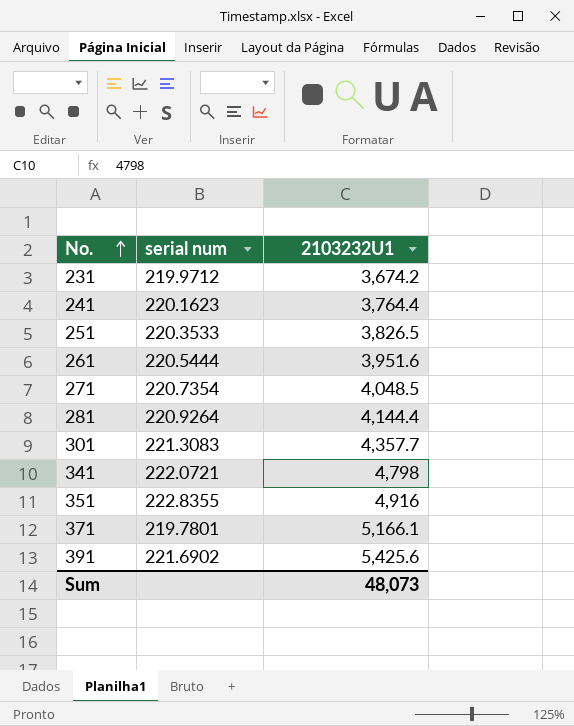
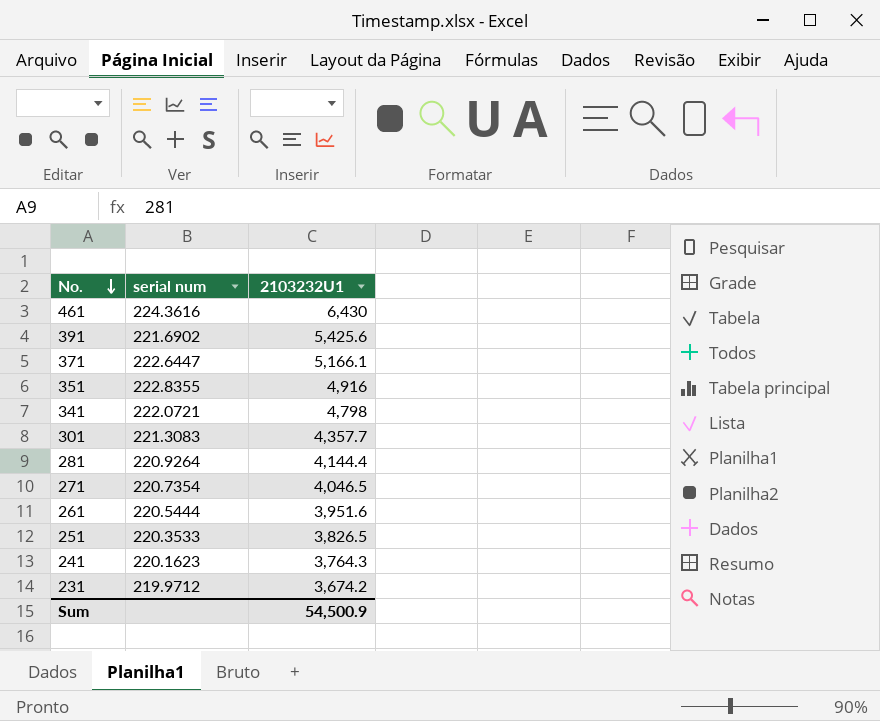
row order: No. ascending -> No. descending
row 461: none -> 224.3616 | 6,430
371 | serial num: 219.7801 -> 222.6447
271 | 2103232U1: 4,048.5 -> 4,046.5
241 | 2103232U1: 3,764.4 -> 3,764.3
Sum | 2103232U1: 48,073 -> 54,500.9

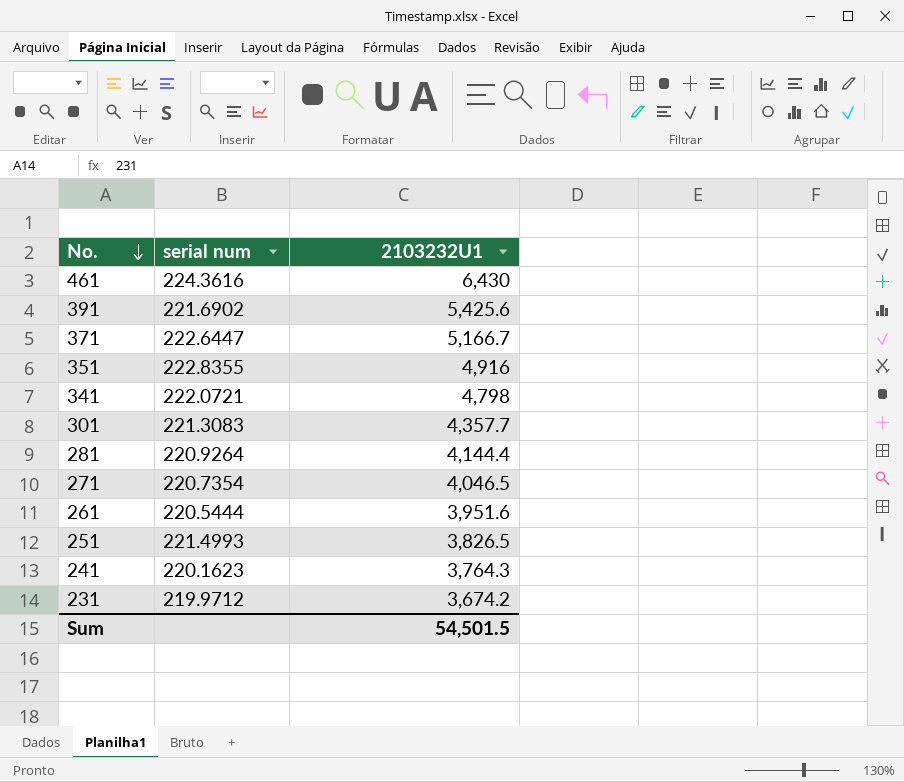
371 | 2103232U1: 5,166.1 -> 5,166.7
251 | serial num: 220.3533 -> 221.4993
Sum | 2103232U1: 54,500.9 -> 54,501.5

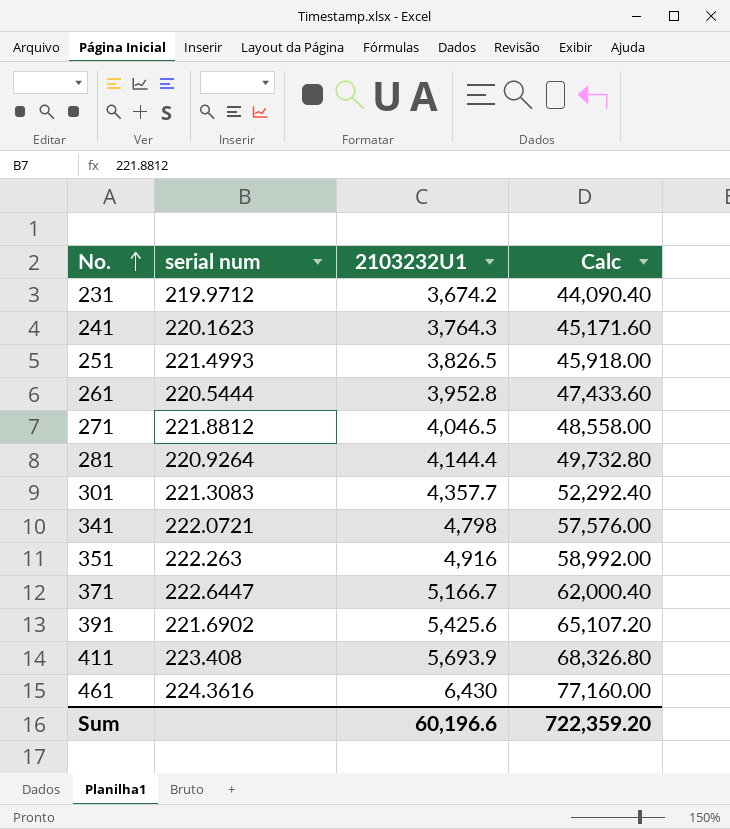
row order: No. descending -> No. ascending
column Calc | formula: none -> [2103232U1] * 12
261 | 2103232U1: 3,951.6 -> 3,952.8
271 | serial num: 220.7354 -> 221.8812
351 | serial num: 222.8355 -> 222.263
row 411: none -> 223.408 | 5,693.9 | 68,326.80
Sum | 2103232U1: 54,501.5 -> 60,196.6

